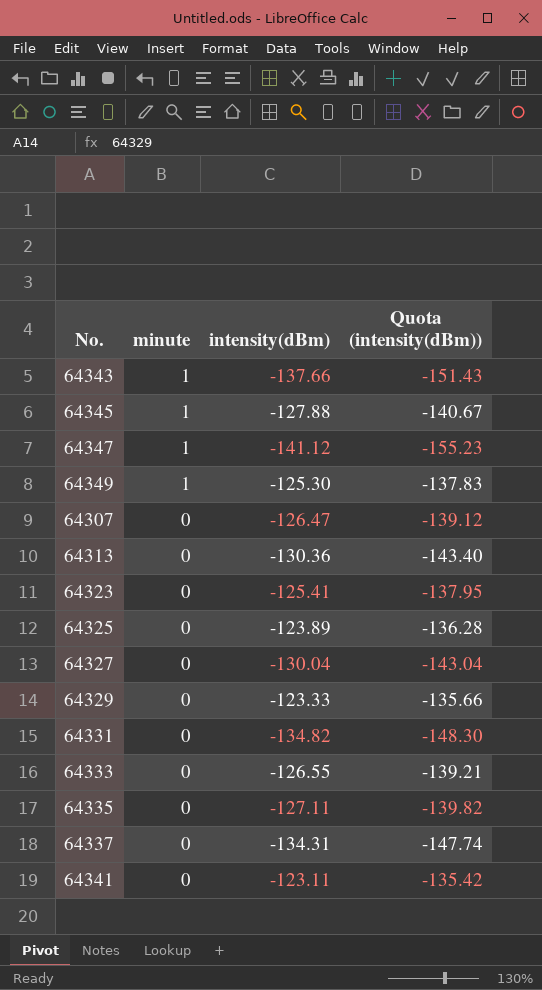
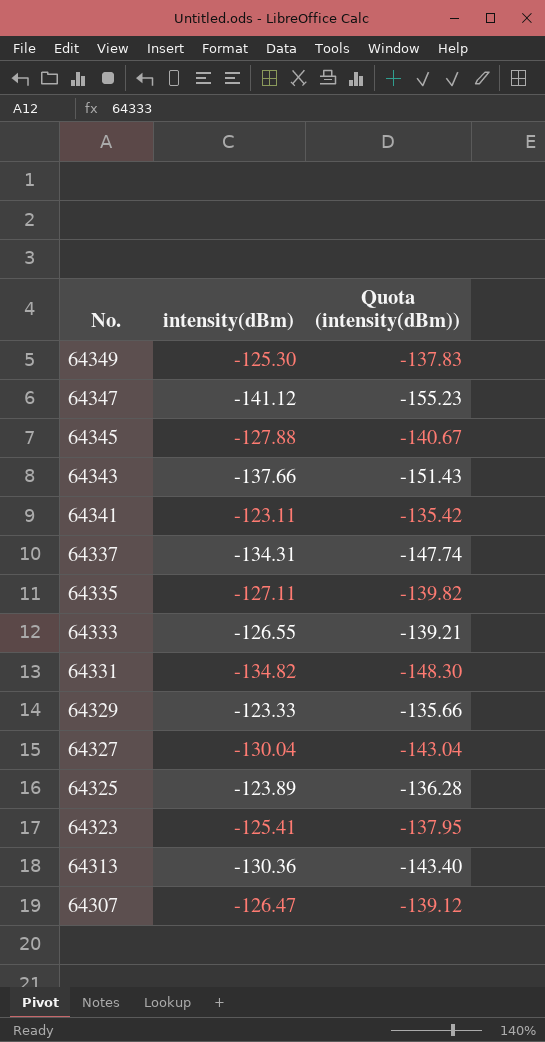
row order: minute descending -> No. descending
column minute | position: 2 -> none

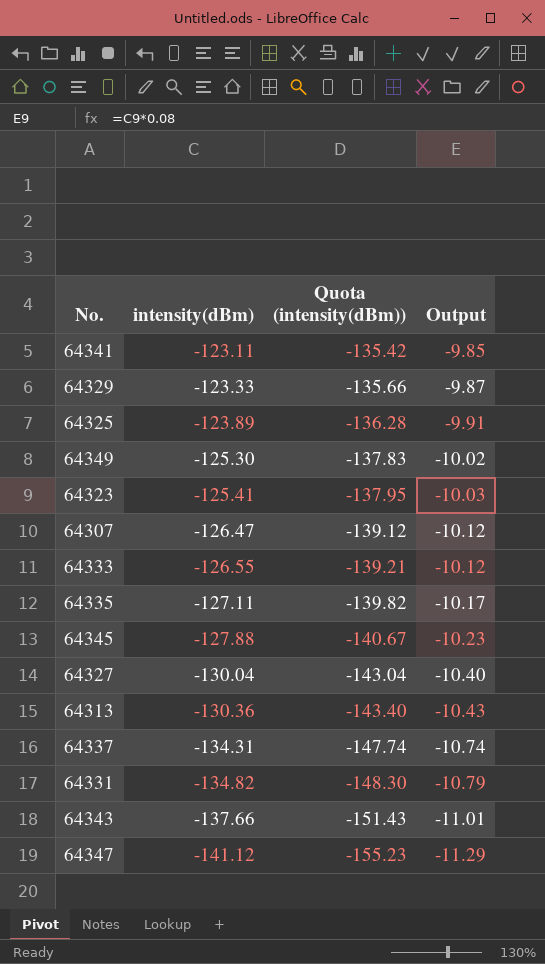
row order: No. descending -> intensity(dBm) descending
column Output | formula: none -> [intensity(dBm)] * 0.08

